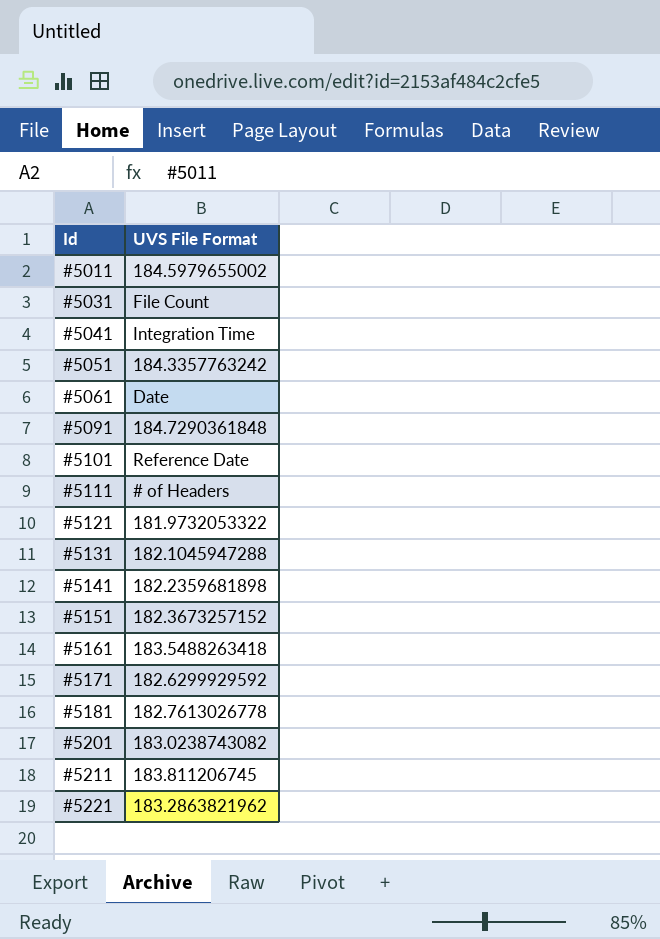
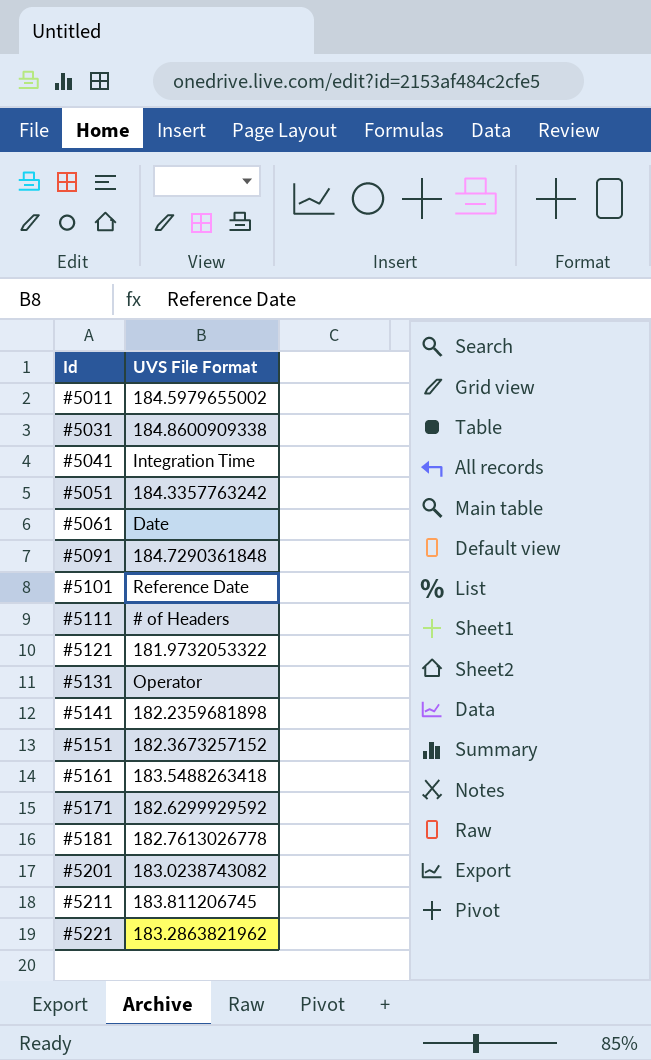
#5031 | UVS File Format: File Count -> 184.8600909338
#5131 | UVS File Format: 182.1045947288 -> Operator

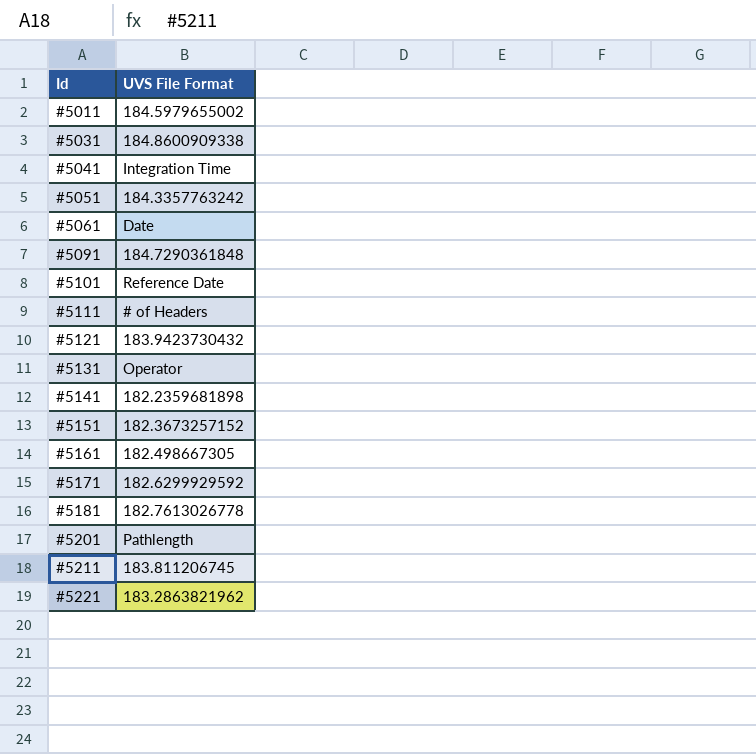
#5121 | UVS File Format: 181.9732053322 -> 183.9423730432
#5161 | UVS File Format: 183.5488263418 -> 182.498667305
#5201 | UVS File Format: 183.0238743082 -> Pathlength

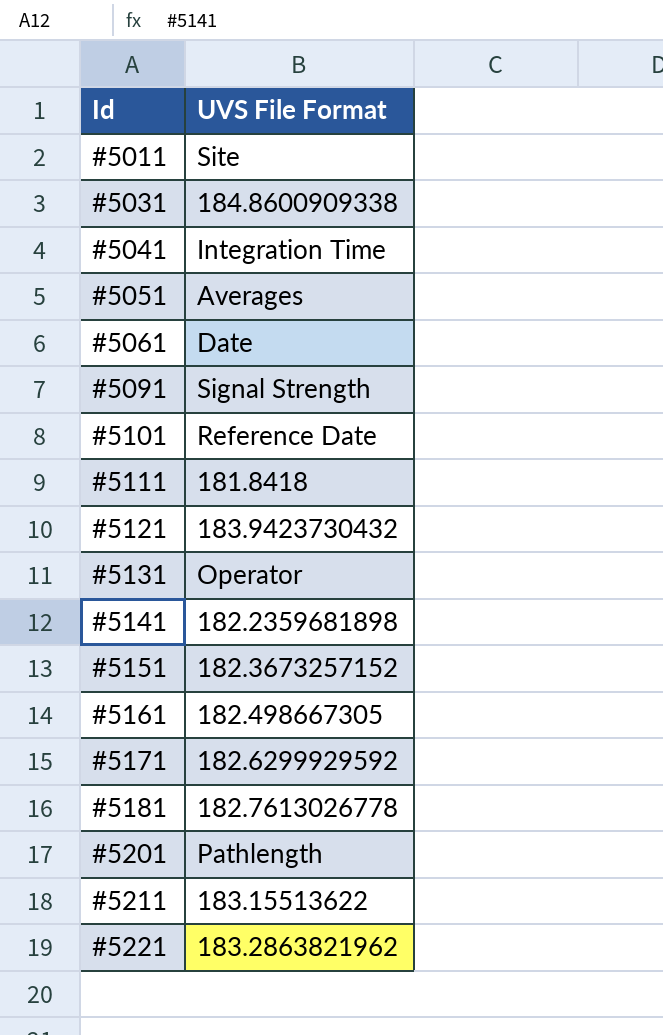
#5011 | UVS File Format: 184.5979655002 -> Site
#5051 | UVS File Format: 184.3357763242 -> Averages
#5091 | UVS File Format: 184.7290361848 -> Signal Strength
#5111 | UVS File Format: # of Headers -> 181.8418
#5211 | UVS File Format: 183.811206745 -> 183.15513622

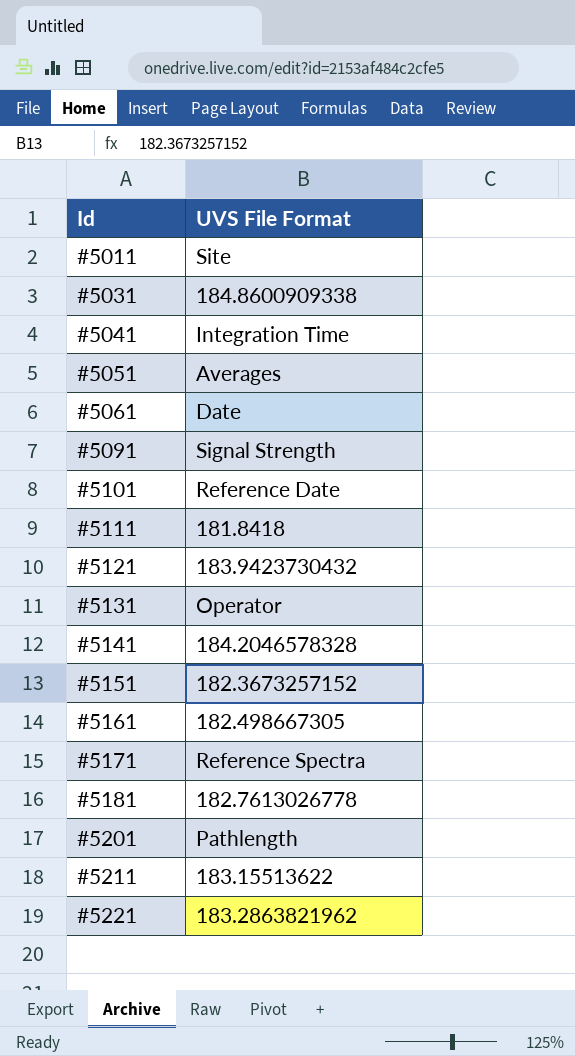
#5141 | UVS File Format: 182.2359681898 -> 184.2046578328
#5171 | UVS File Format: 182.6299929592 -> Reference Spectra

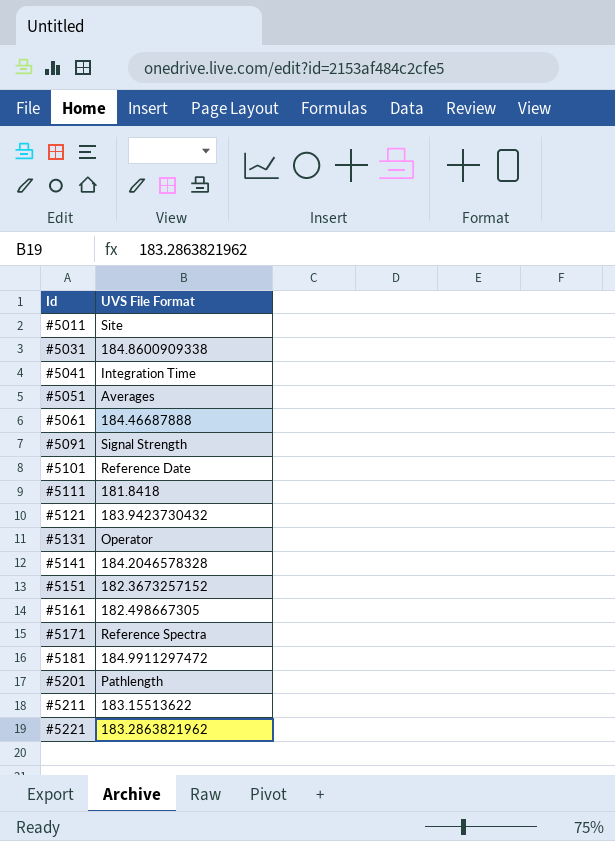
#5061 | UVS File Format: Date -> 184.46687888
#5181 | UVS File Format: 182.7613026778 -> 184.9911297472

